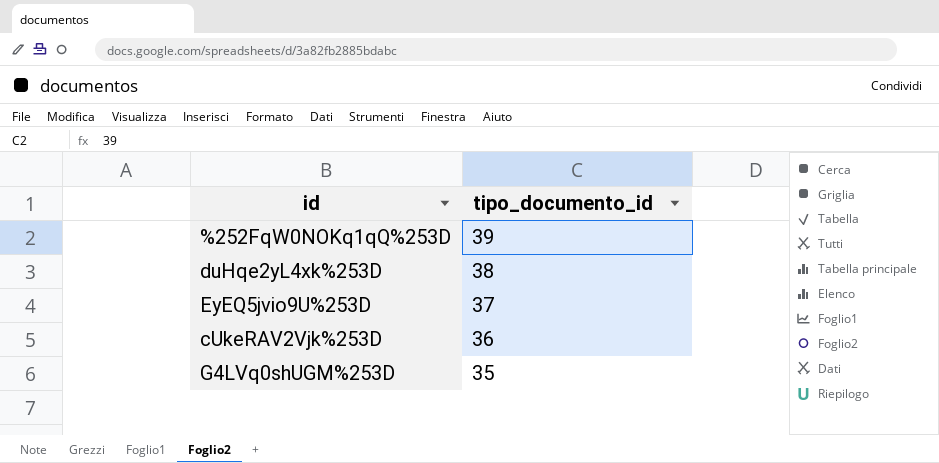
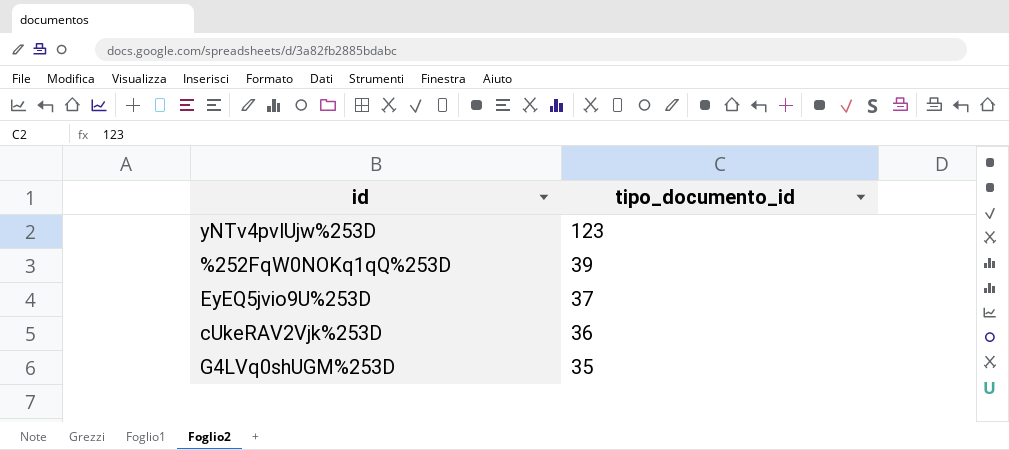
row duHqe2yL4xk%253D: 38 -> none
row yNTv4pvlUjw%253D: none -> 123

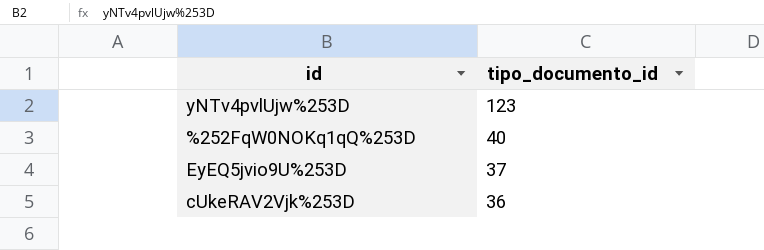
row G4LVq0shUGM%253D: 35 -> none
%252FqW0NOKq1qQ%253D | tipo_documento_id: 39 -> 40

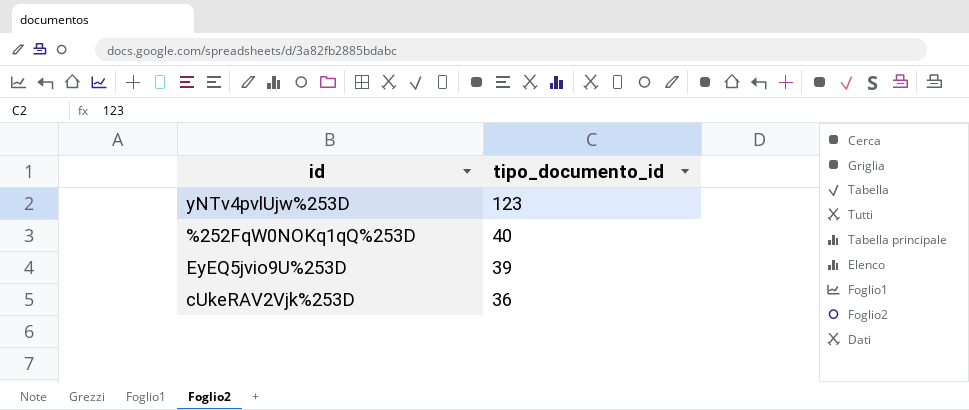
EyEQ5jvio9U%253D | tipo_documento_id: 37 -> 39

